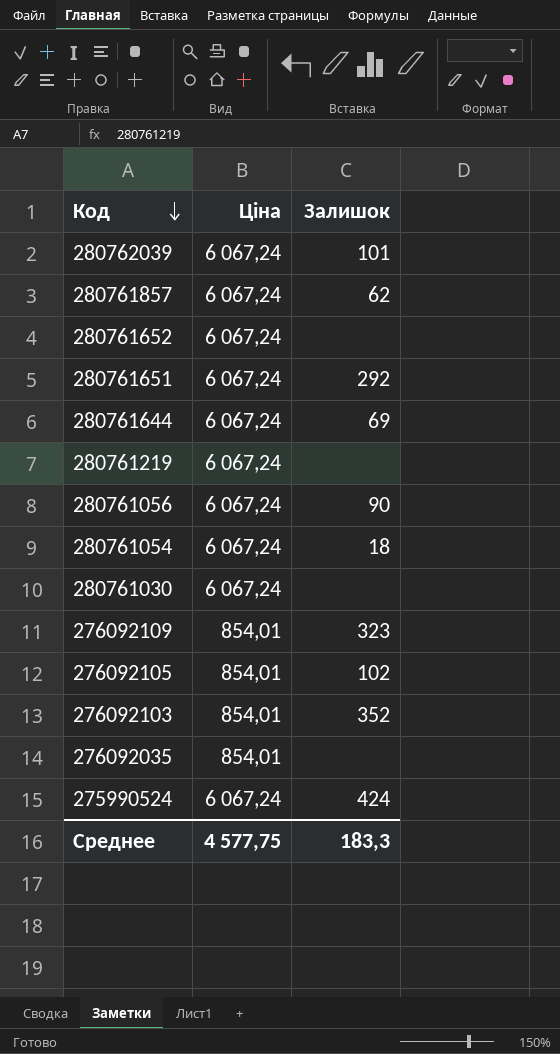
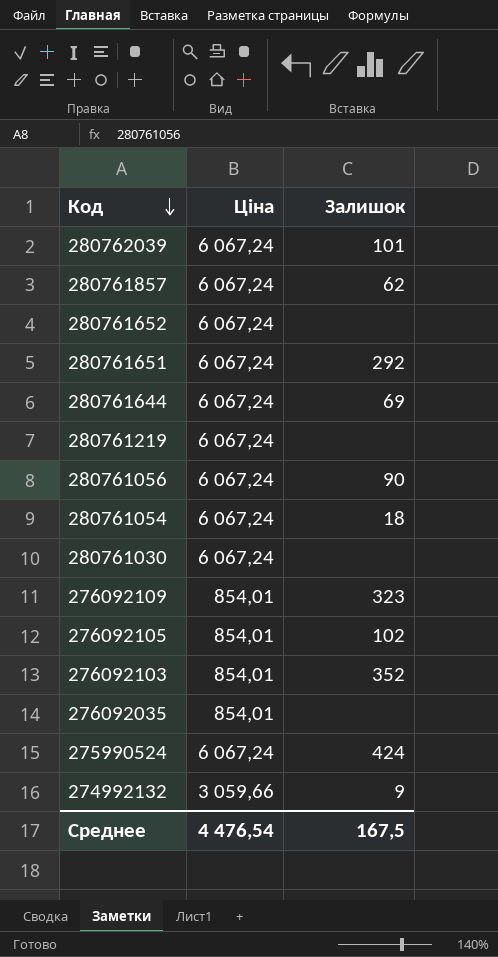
row 274992132: none -> 3 059,66 | 9
Среднее | Ціна: 4 577,75 -> 4 476,54
Среднее | Залишок: 183,3 -> 167,5

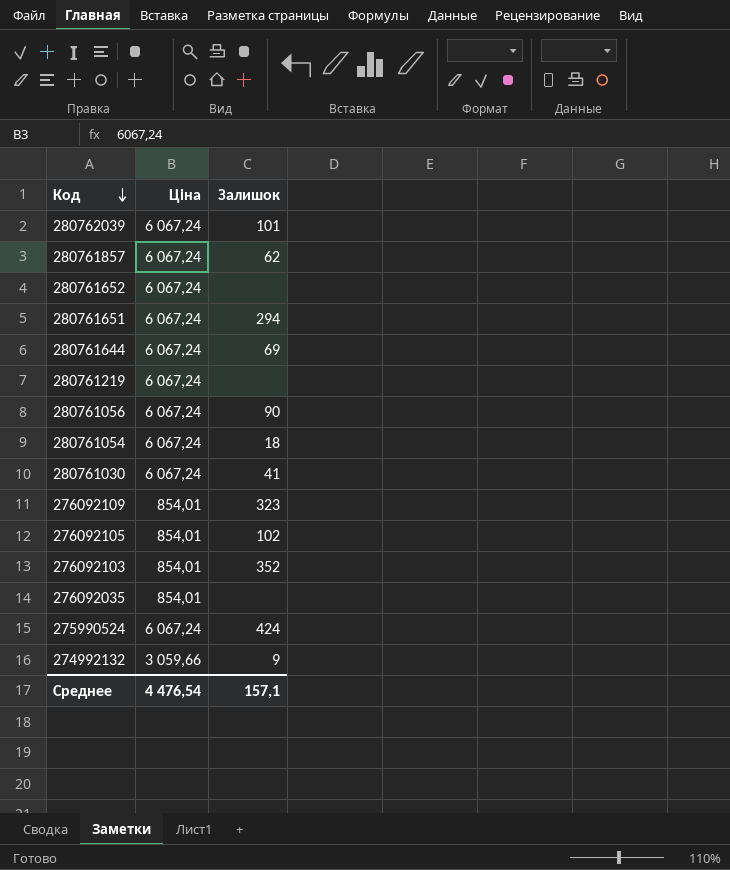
280761651 | Залишок: 292 -> 294
280761030 | Залишок: none -> 41
Среднее | Залишок: 167,5 -> 157,1

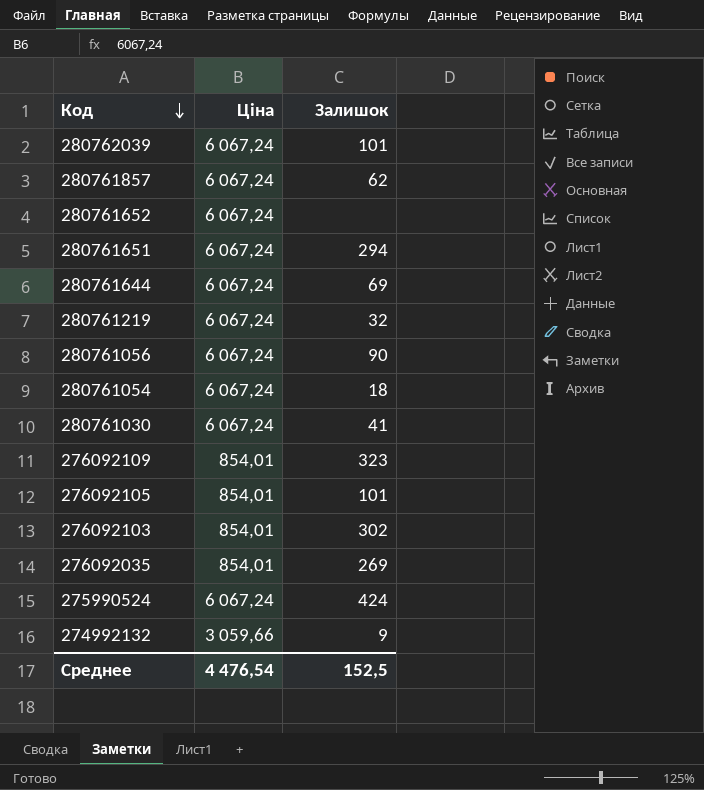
280761219 | Залишок: none -> 32
276092105 | Залишок: 102 -> 101
276092103 | Залишок: 352 -> 302
276092035 | Залишок: none -> 269
Среднее | Залишок: 157,1 -> 152,5

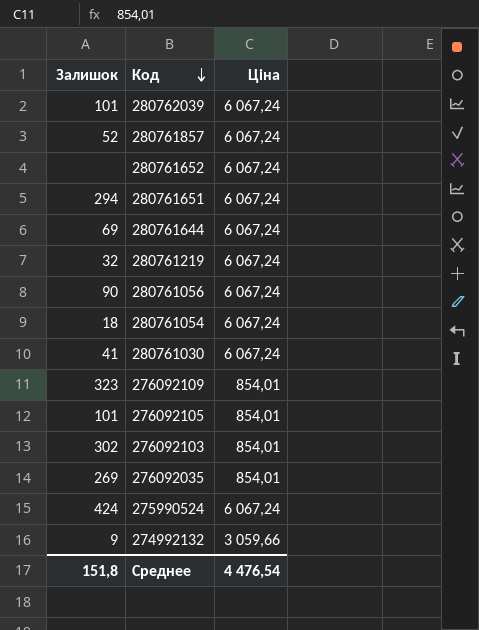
column Залишок | position: 3 -> 1
280761857 | Залишок: 62 -> 52
Среднее | Залишок: 152,5 -> 151,8

